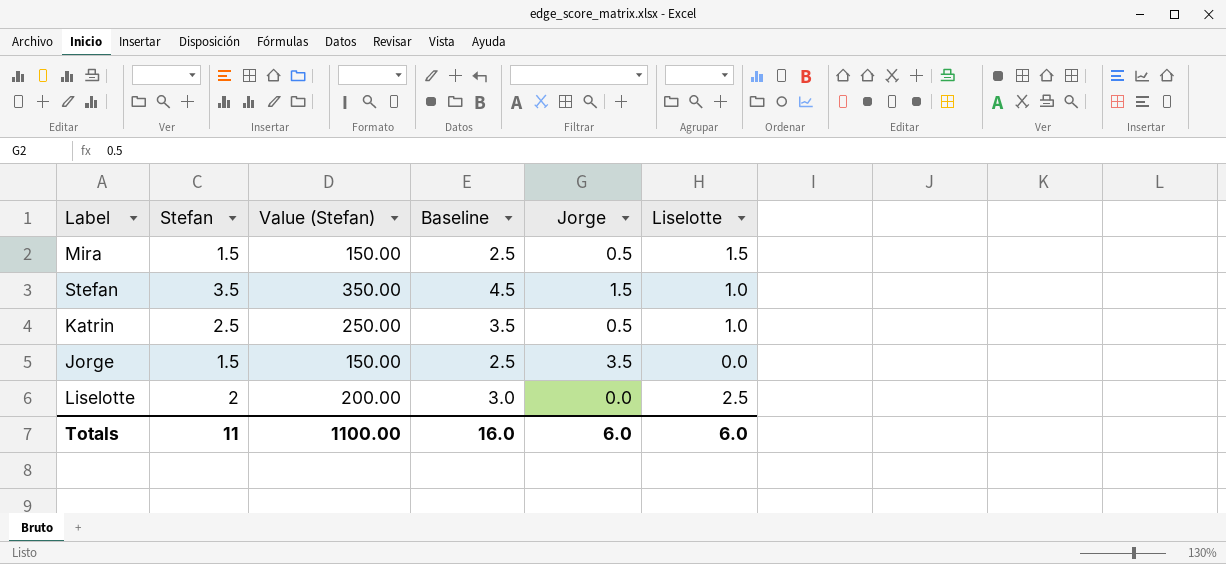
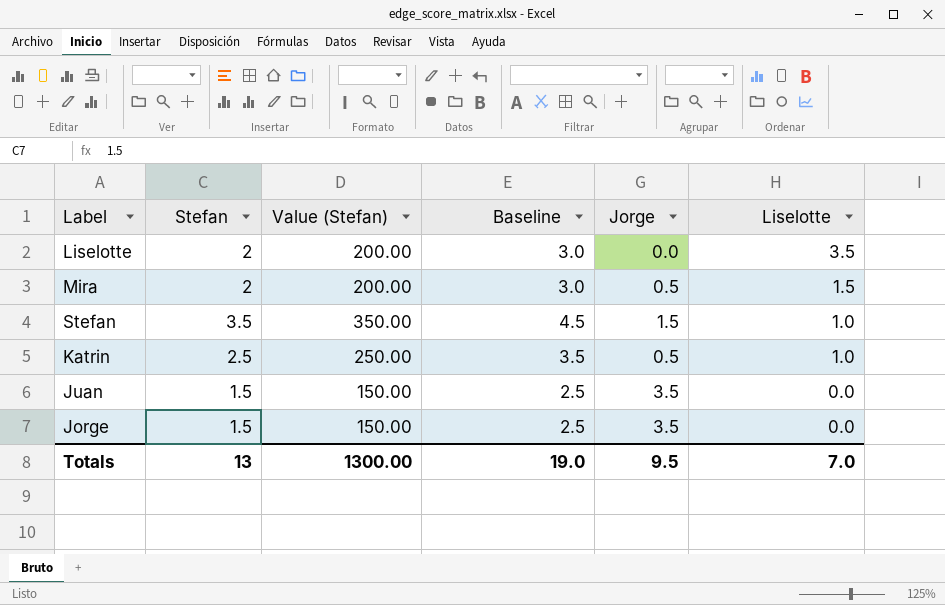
row order: none -> Liselotte descending
Liselotte | Liselotte: 2.5 -> 3.5
Mira | Stefan: 1.5 -> 2
Mira | Value (Stefan): 150.00 -> 200.00
Mira | Baseline: 2.5 -> 3.0
row Juan: none -> 1.5 | 150.00 | 2.5 | 3.5 | 0.0
Totals | Stefan: 11 -> 13
Totals | Value (Stefan): 1100.00 -> 1300.00
Totals | Baseline: 16.0 -> 19.0
Totals | Jorge: 6.0 -> 9.5
Totals | Liselotte: 6.0 -> 7.0

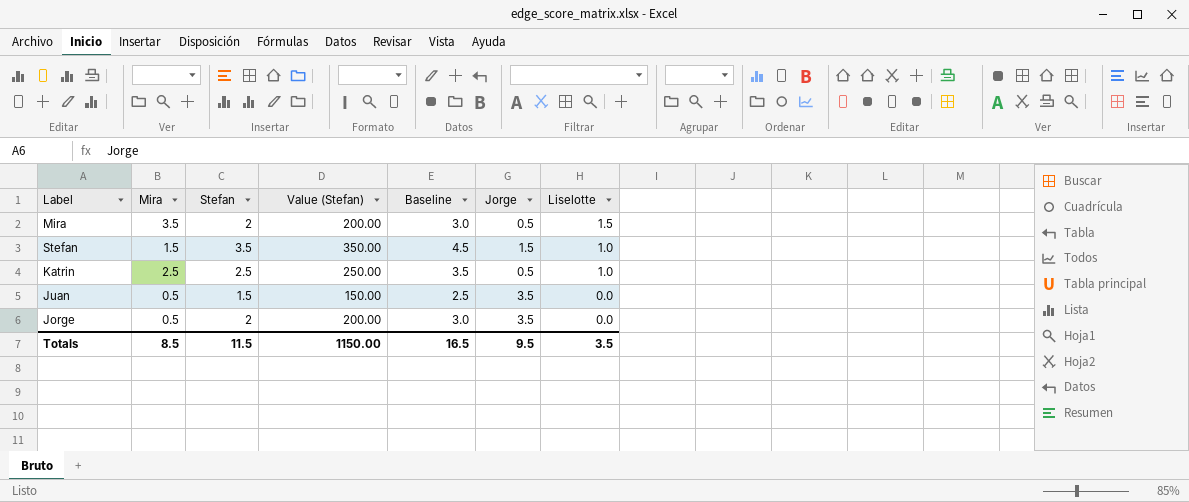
column Mira | position: none -> 2
row Liselotte: 2 | 200.00 | 3.0 | 0.0 | 3.5 -> none
Jorge | Stefan: 1.5 -> 2
Jorge | Value (Stefan): 150.00 -> 200.00
Jorge | Baseline: 2.5 -> 3.0
Totals | Stefan: 13 -> 11.5
Totals | Value (Stefan): 1300.00 -> 1150.00
Totals | Baseline: 19.0 -> 16.5
Totals | Liselotte: 7.0 -> 3.5

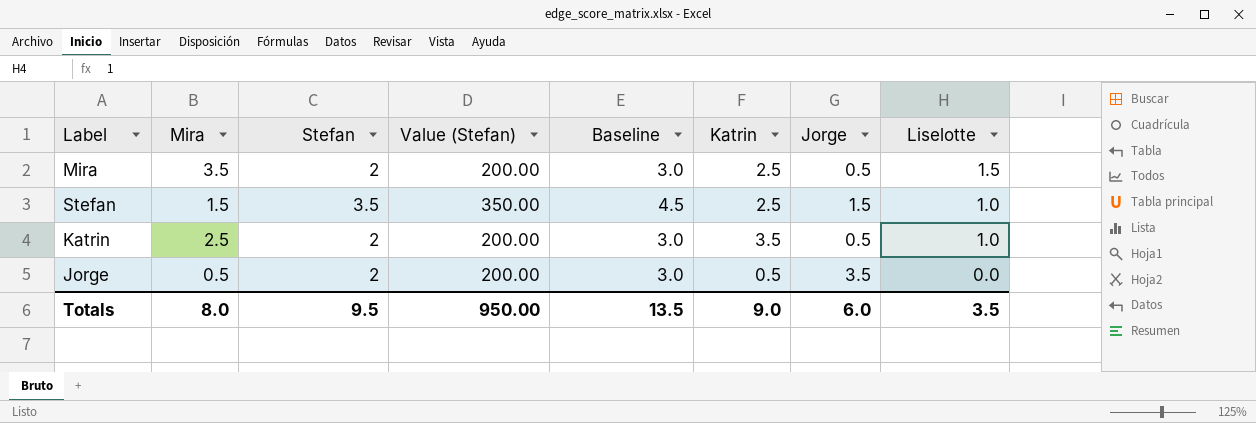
column Katrin | position: none -> 6
row Juan: 0.5 | 1.5 | 150.00 | 2.5 | 3.5 | 0.0 -> none
Katrin | Stefan: 2.5 -> 2
Katrin | Value (Stefan): 250.00 -> 200.00
Katrin | Baseline: 3.5 -> 3.0
Totals | Mira: 8.5 -> 8.0
Totals | Stefan: 11.5 -> 9.5
Totals | Value (Stefan): 1150.00 -> 950.00
Totals | Baseline: 16.5 -> 13.5
Totals | Jorge: 9.5 -> 6.0

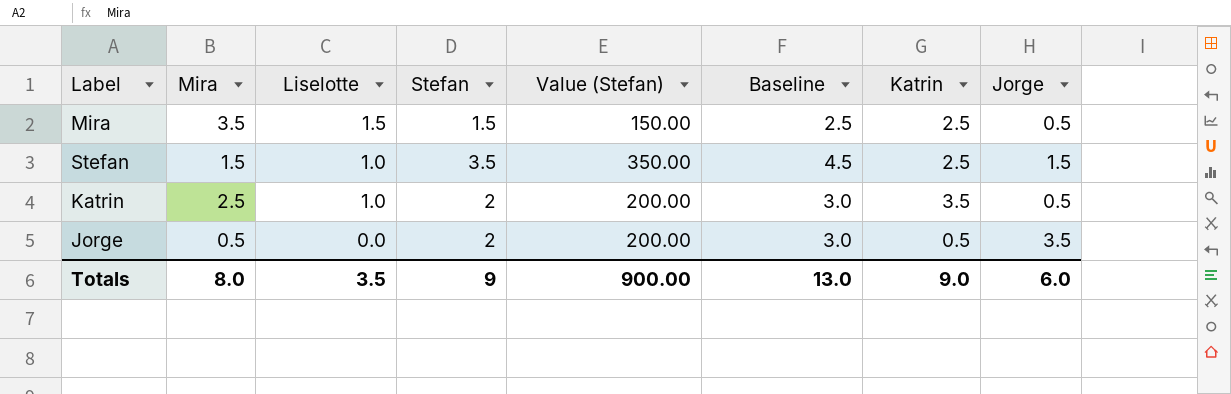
column Liselotte | position: 8 -> 3
Mira | Stefan: 2 -> 1.5
Mira | Value (Stefan): 200.00 -> 150.00
Mira | Baseline: 3.0 -> 2.5
Totals | Stefan: 9.5 -> 9
Totals | Value (Stefan): 950.00 -> 900.00
Totals | Baseline: 13.5 -> 13.0

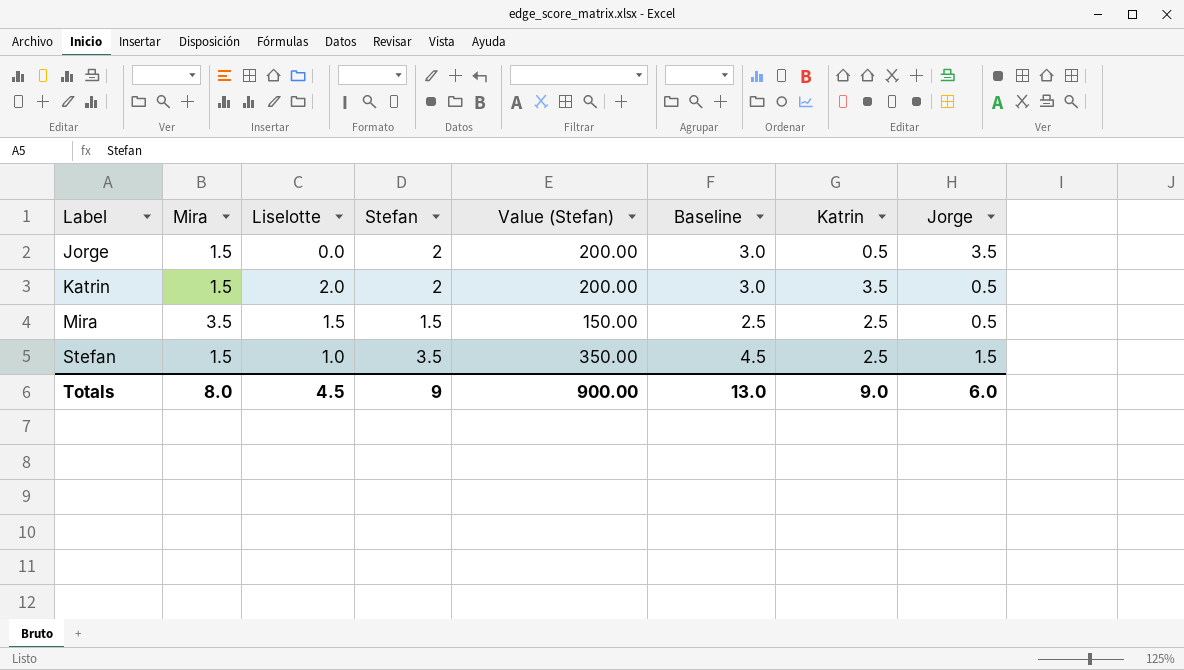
row order: Liselotte descending -> Label ascending
Jorge | Mira: 0.5 -> 1.5
Katrin | Mira: 2.5 -> 1.5
Katrin | Liselotte: 1.0 -> 2.0
Totals | Liselotte: 3.5 -> 4.5

